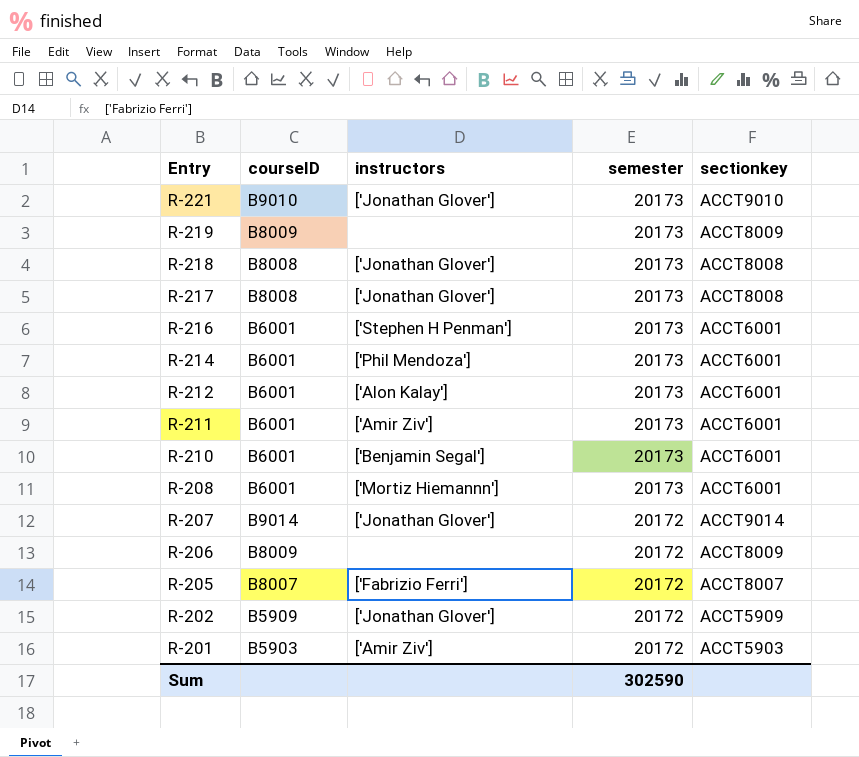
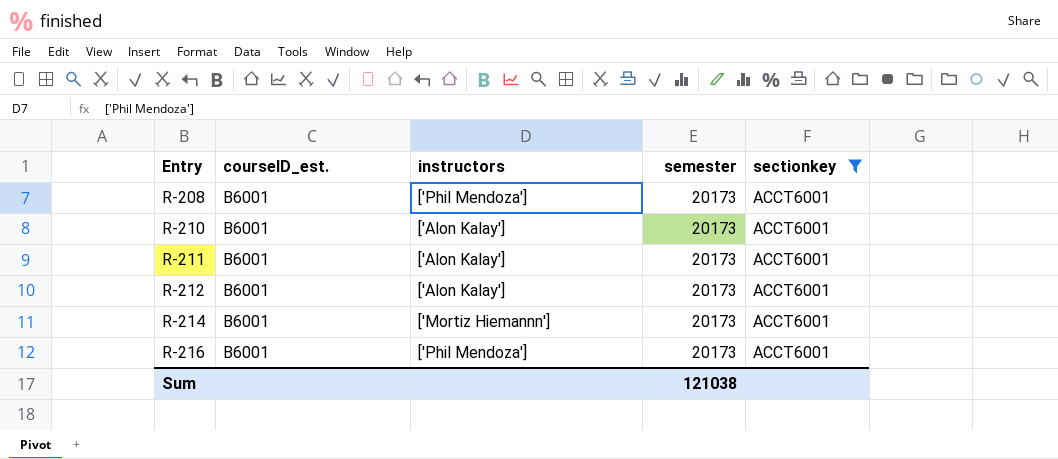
filter: none -> sectionkey = ACCT6001
row order: Entry descending -> Entry ascending
column name: courseID -> courseID_est.
R-208 | instructors: ['Mortiz Hiemannn'] -> ['Phil Mendoza']
R-210 | instructors: ['Benjamin Segal'] -> ['Alon Kalay']
R-211 | instructors: ['Amir Ziv'] -> ['Alon Kalay']
R-214 | instructors: ['Phil Mendoza'] -> ['Mortiz Hiemannn']
R-216 | instructors: ['Stephen H Penman'] -> ['Phil Mendoza']
Sum | semester: 302590 -> 121038

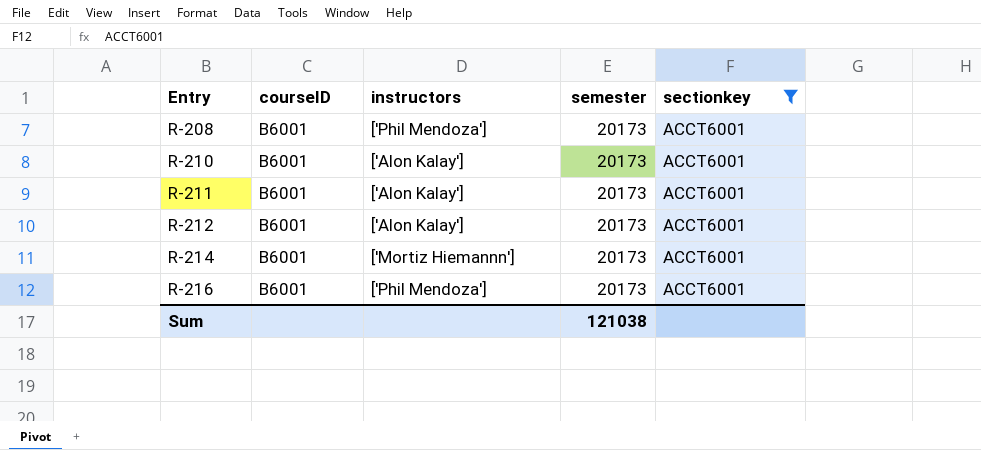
column name: courseID_est. -> courseID

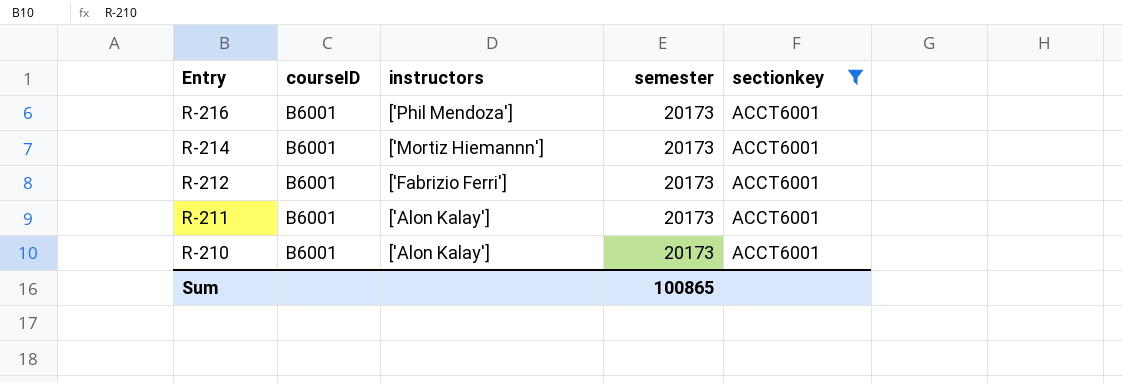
row order: Entry ascending -> Entry descending
row R-208: B6001 | ['Phil Mendoza'] | 20173 | ACCT6001 -> none
R-212 | instructors: ['Alon Kalay'] -> ['Fabrizio Ferri']
Sum | semester: 121038 -> 100865

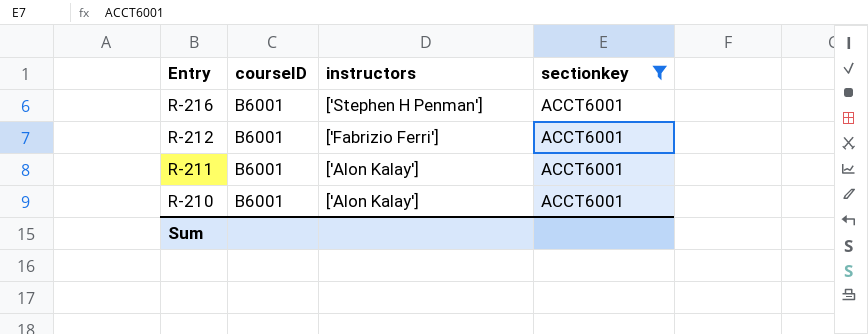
column semester | position: 4 -> none
row R-214: B6001 | ['Mortiz Hiemannn'] | 20173 | ACCT6001 -> none
R-216 | instructors: ['Phil Mendoza'] -> ['Stephen H Penman']

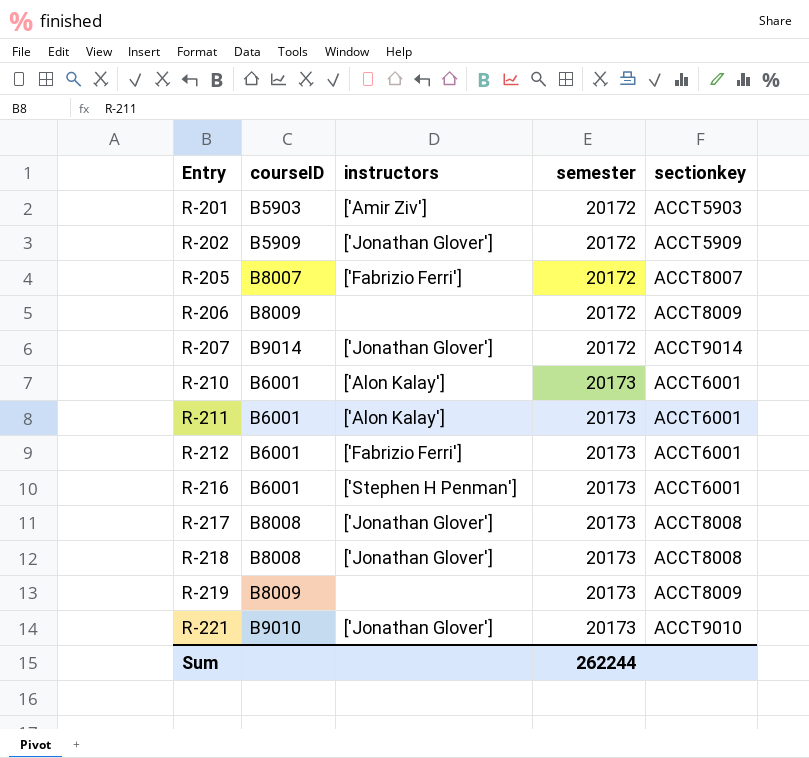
filter: sectionkey = ACCT6001 -> none
row order: Entry descending -> Entry ascending
column semester | position: none -> 4

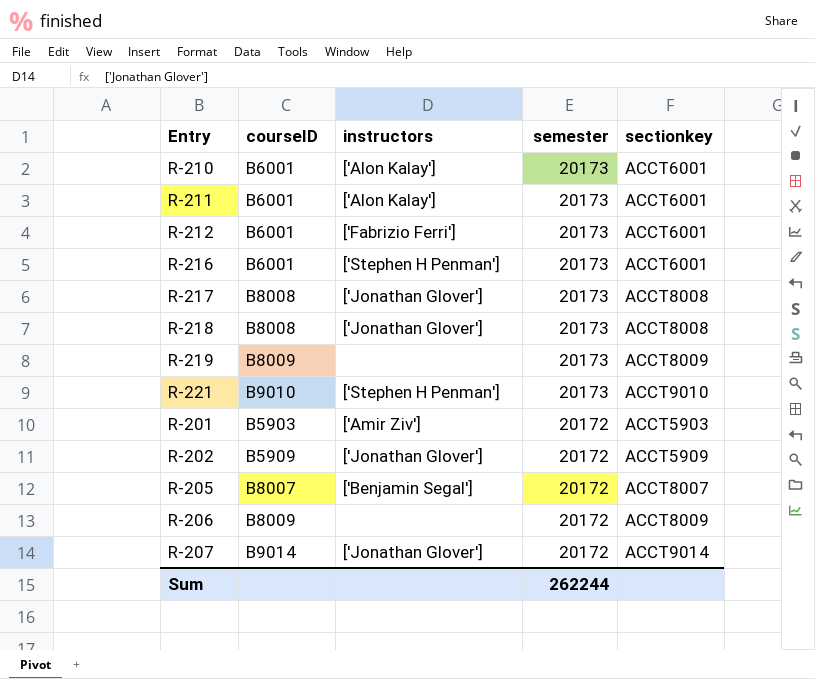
row order: Entry ascending -> semester descending
R-221 | instructors: ['Jonathan Glover'] -> ['Stephen H Penman']
R-205 | instructors: ['Fabrizio Ferri'] -> ['Benjamin Segal']

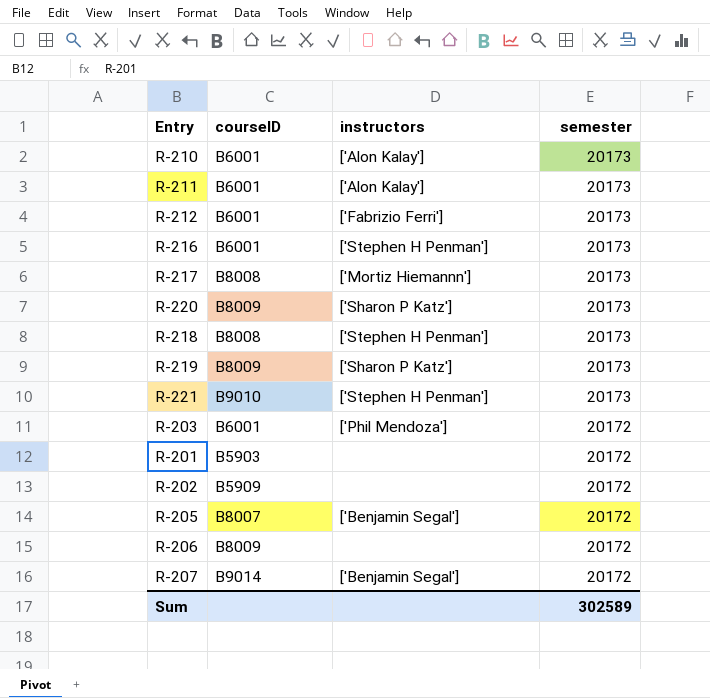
column sectionkey | position: 5 -> none
R-217 | instructors: ['Jonathan Glover'] -> ['Mortiz Hiemannn']
row R-220: none -> B8009 | ['Sharon P Katz'] | 20173
R-218 | instructors: ['Jonathan Glover'] -> ['Stephen H Penman']
R-219 | instructors: none -> ['Sharon P Katz']
row R-203: none -> B6001 | ['Phil Mendoza'] | 20172
R-201 | instructors: ['Amir Ziv'] -> none
R-202 | instructors: ['Jonathan Glover'] -> none
R-207 | instructors: ['Jonathan Glover'] -> ['Benjamin Segal']
Sum | semester: 262244 -> 302589

